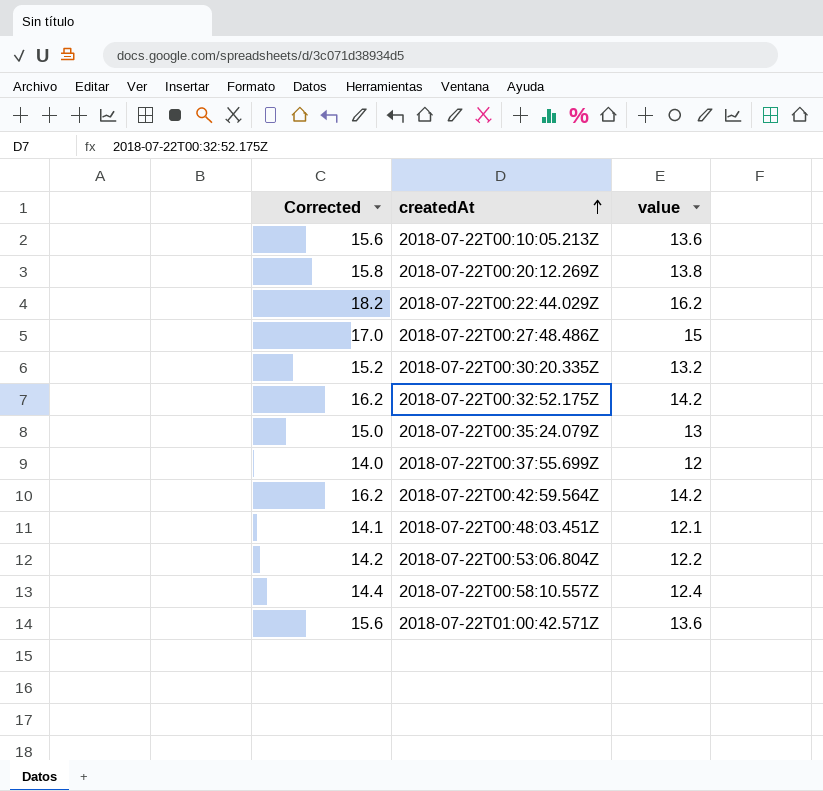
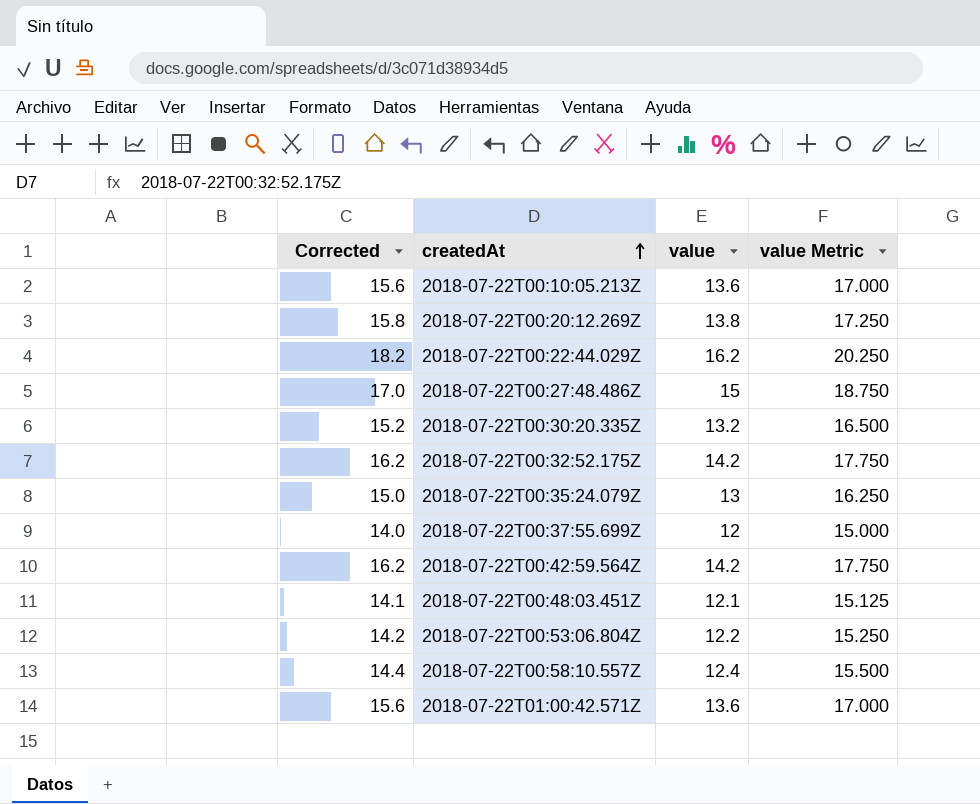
column value Metric | formula: none -> [value] * 1.25

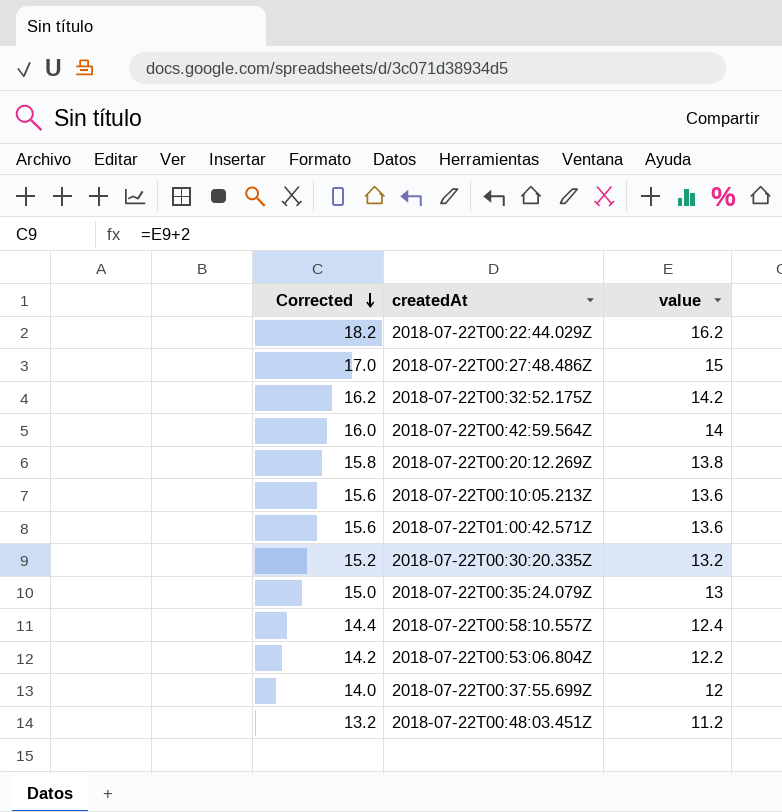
row order: createdAt ascending -> Corrected descending
column value Metric | formula: [value] * 1.25 -> none
2018-07-22T00:42:59.564Z | Corrected: 16.2 -> 16.0
2018-07-22T00:42:59.564Z | value: 14.2 -> 14
2018-07-22T00:48:03.451Z | Corrected: 14.1 -> 13.2
2018-07-22T00:48:03.451Z | value: 12.1 -> 11.2

